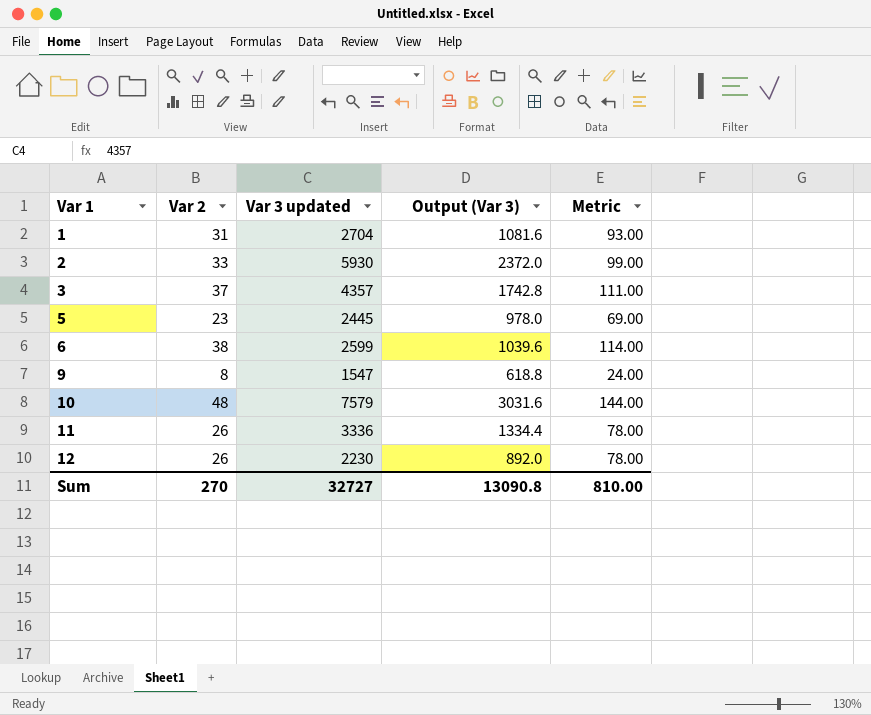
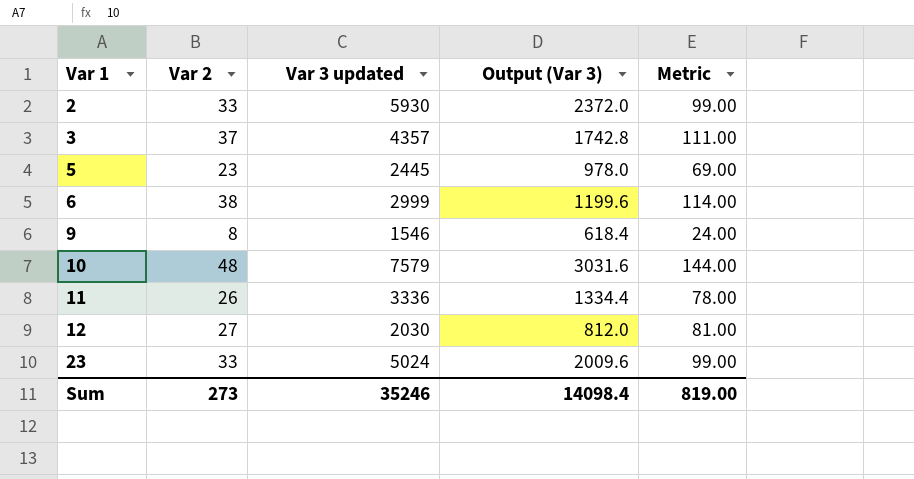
row 1: 31 | 2704 | 1081.6 | 93.00 -> none
6 | Var 3 updated: 2599 -> 2999
6 | Output (Var 3): 1039.6 -> 1199.6
9 | Var 3 updated: 1547 -> 1546
9 | Output (Var 3): 618.8 -> 618.4
12 | Var 2: 26 -> 27
12 | Var 3 updated: 2230 -> 2030
12 | Output (Var 3): 892.0 -> 812.0
12 | Metric: 78.00 -> 81.00
row 23: none -> 33 | 5024 | 2009.6 | 99.00
Sum | Var 2: 270 -> 273
Sum | Var 3 updated: 32727 -> 35246
Sum | Output (Var 3): 13090.8 -> 14098.4
Sum | Metric: 810.00 -> 819.00

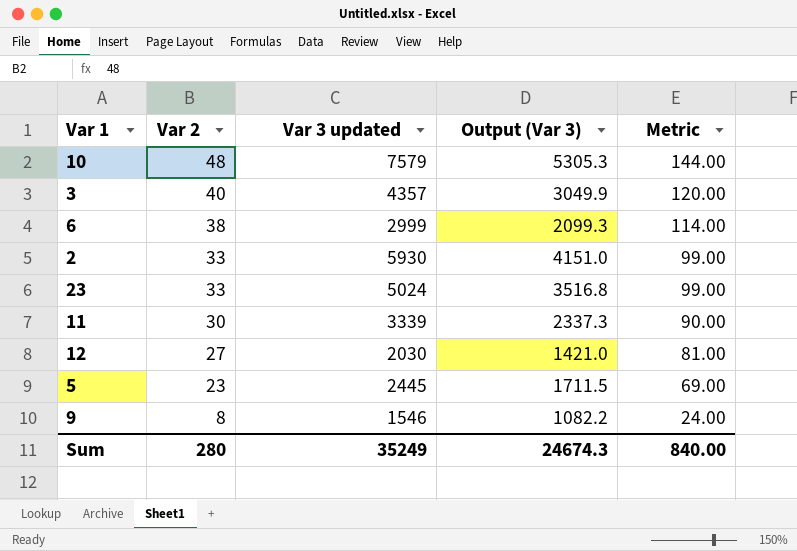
row order: Var 1 ascending -> Var 2 descending
column Output (Var 3) | formula: [Var 3 updated] * 0.4 -> [Var 3 updated] * 0.7
3 | Var 2: 37 -> 40
3 | Metric: 111.00 -> 120.00
11 | Var 2: 26 -> 30
11 | Var 3 updated: 3336 -> 3339
11 | Metric: 78.00 -> 90.00
Sum | Var 2: 273 -> 280
Sum | Var 3 updated: 35246 -> 35249
Sum | Output (Var 3): 14098.4 -> 24674.3
Sum | Metric: 819.00 -> 840.00

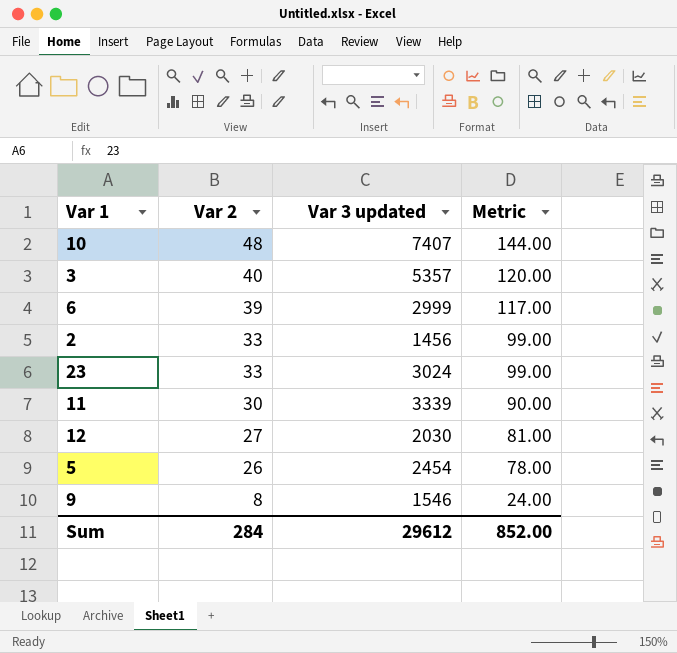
column Output (Var 3) | formula: [Var 3 updated] * 0.7 -> none
10 | Var 3 updated: 7579 -> 7407
3 | Var 3 updated: 4357 -> 5357
6 | Var 2: 38 -> 39
6 | Metric: 114.00 -> 117.00
2 | Var 3 updated: 5930 -> 1456
23 | Var 3 updated: 5024 -> 3024
5 | Var 2: 23 -> 26
5 | Var 3 updated: 2445 -> 2454
5 | Metric: 69.00 -> 78.00
Sum | Var 2: 280 -> 284
Sum | Var 3 updated: 35249 -> 29612
Sum | Metric: 840.00 -> 852.00

